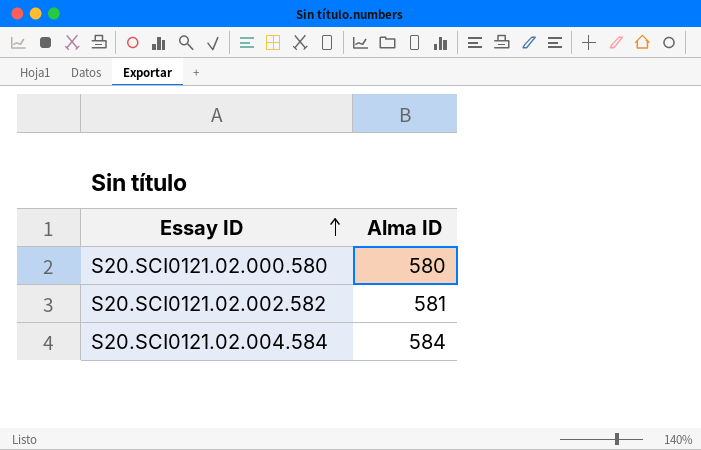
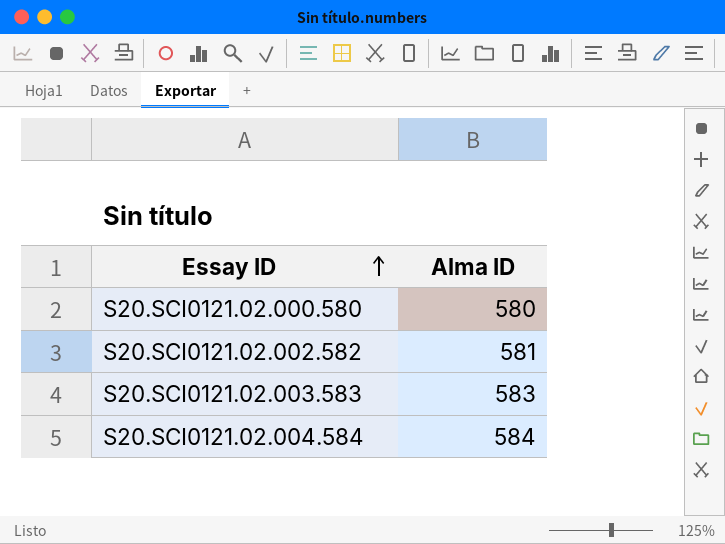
row S20.SCI0121.02.003.583: none -> 583

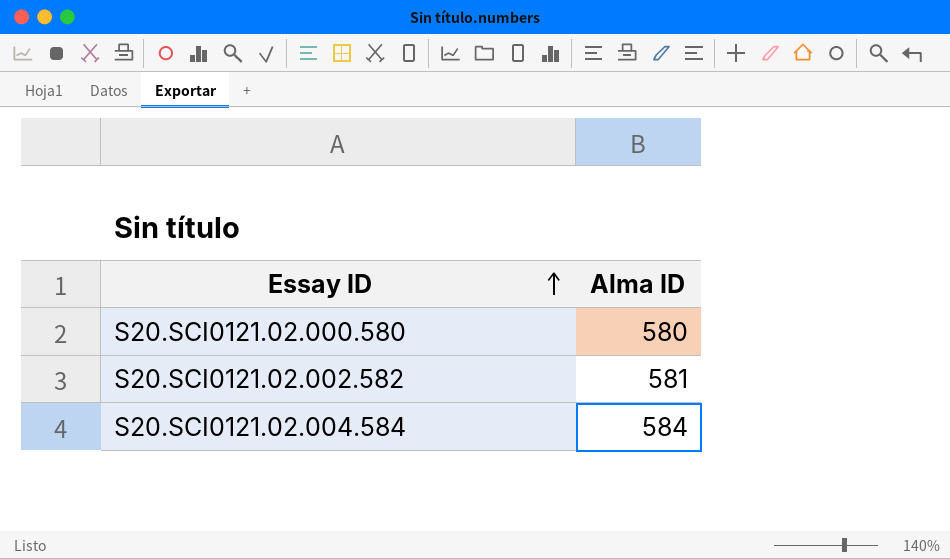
row S20.SCI0121.02.003.583: 583 -> none

